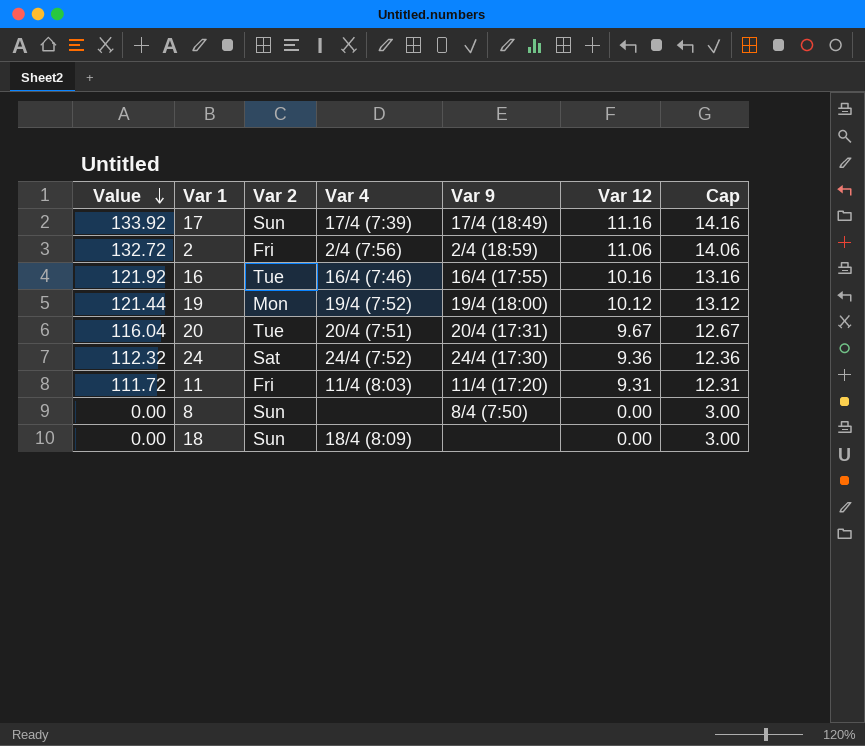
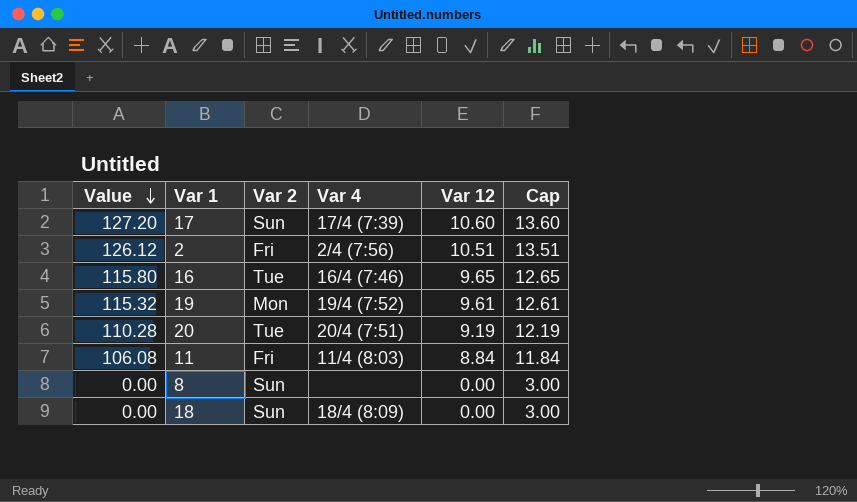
column Var 9 | position: 5 -> none
row 24: 112.32 | Sat | 24/4 (7:52) | 24/4 (17:30) | 9.36 | 12.36 -> none
17 | Value: 133.92 -> 127.20
17 | Var 12: 11.16 -> 10.60
17 | Cap: 14.16 -> 13.60
2 | Value: 132.72 -> 126.12
2 | Var 12: 11.06 -> 10.51
2 | Cap: 14.06 -> 13.51
16 | Value: 121.92 -> 115.80
16 | Var 12: 10.16 -> 9.65
16 | Cap: 13.16 -> 12.65
19 | Value: 121.44 -> 115.32
19 | Var 12: 10.12 -> 9.61
19 | Cap: 13.12 -> 12.61
20 | Value: 116.04 -> 110.28
20 | Var 12: 9.67 -> 9.19
20 | Cap: 12.67 -> 12.19
11 | Value: 111.72 -> 106.08
11 | Var 12: 9.31 -> 8.84
11 | Cap: 12.31 -> 11.84

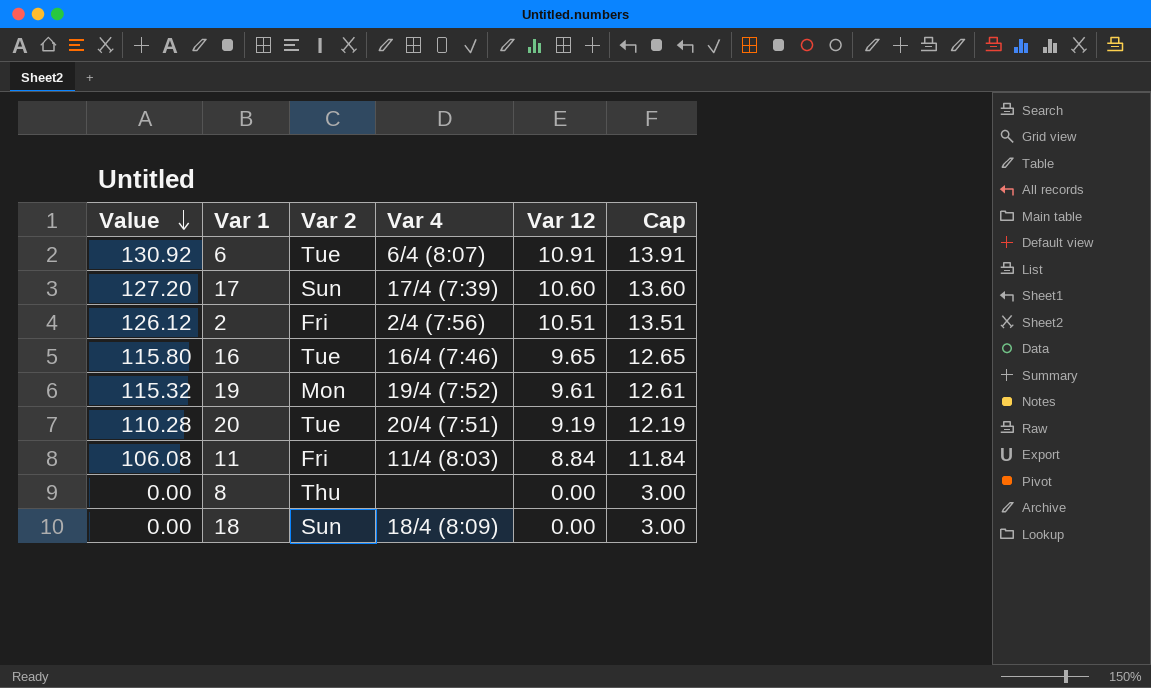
row 6: none -> 130.92 | Tue | 6/4 (8:07) | 10.91 | 13.91
8 | Var 2: Sun -> Thu

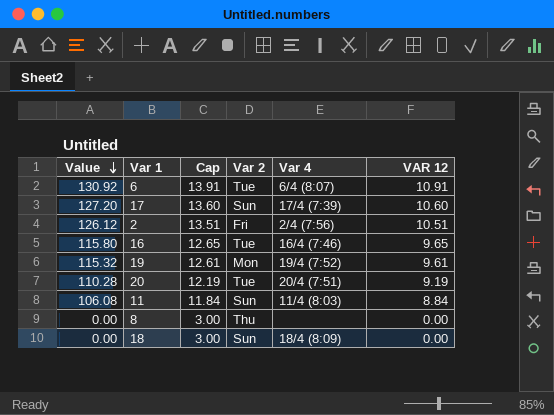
column Cap | position: 6 -> 3
column name: Var 12 -> VAR 12
11 | Var 2: Fri -> Sun

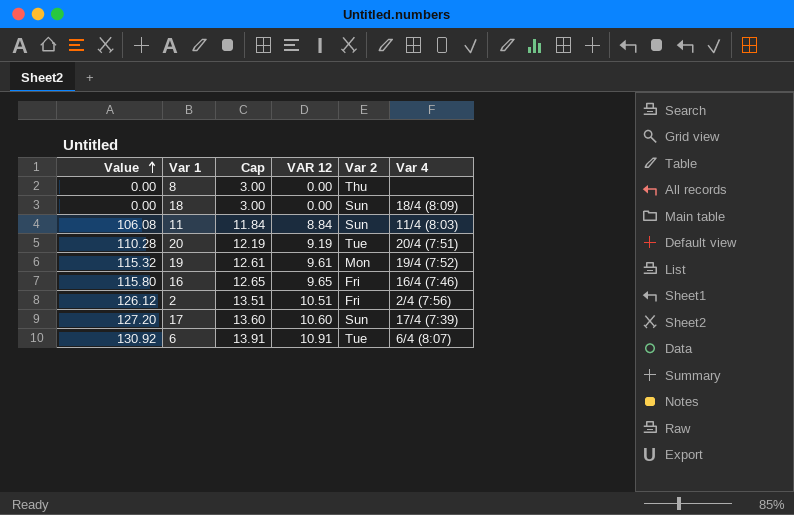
row order: Value descending -> Value ascending
column VAR 12 | position: 6 -> 4
16 | Var 2: Tue -> Fri

